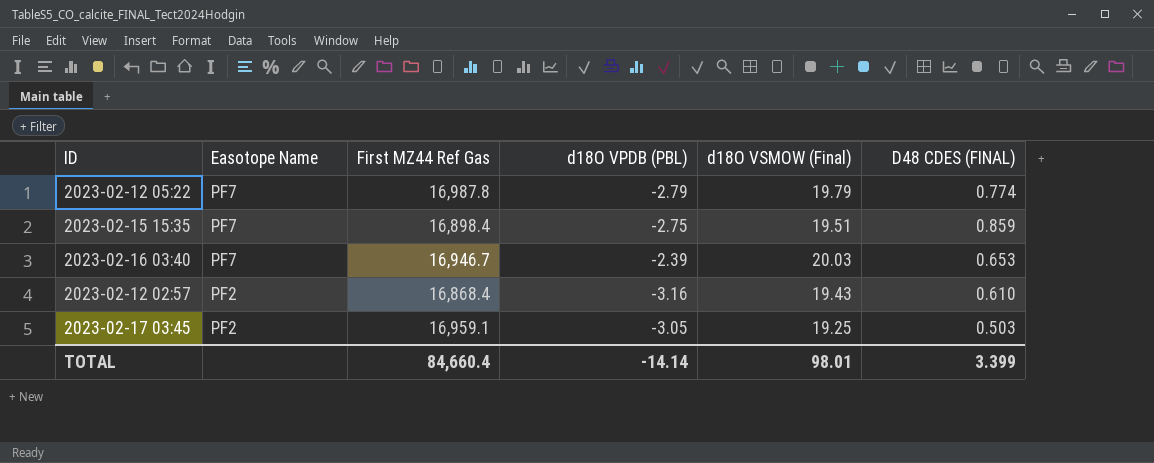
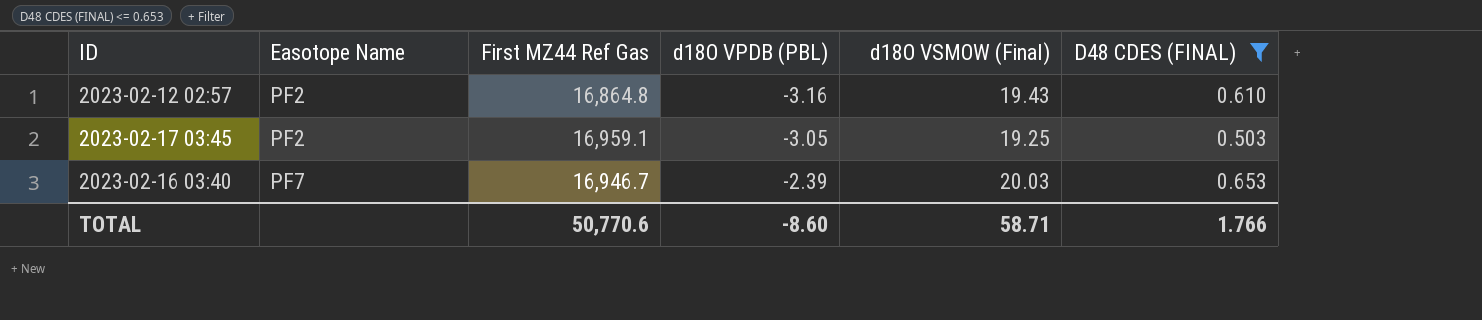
filter: none -> D48 CDES (FINAL) <= 0.653
row order: Easotope Name descending -> Easotope Name ascending
2023-02-12 02:57 | First MZ44 Ref Gas: 16,868.4 -> 16,864.8
TOTAL | First MZ44 Ref Gas: 84,660.4 -> 50,770.6
TOTAL | d18O VPDB (PBL): -14.14 -> -8.60
TOTAL | d18O VSMOW (Final): 98.01 -> 58.71
TOTAL | D48 CDES (FINAL): 3.399 -> 1.766

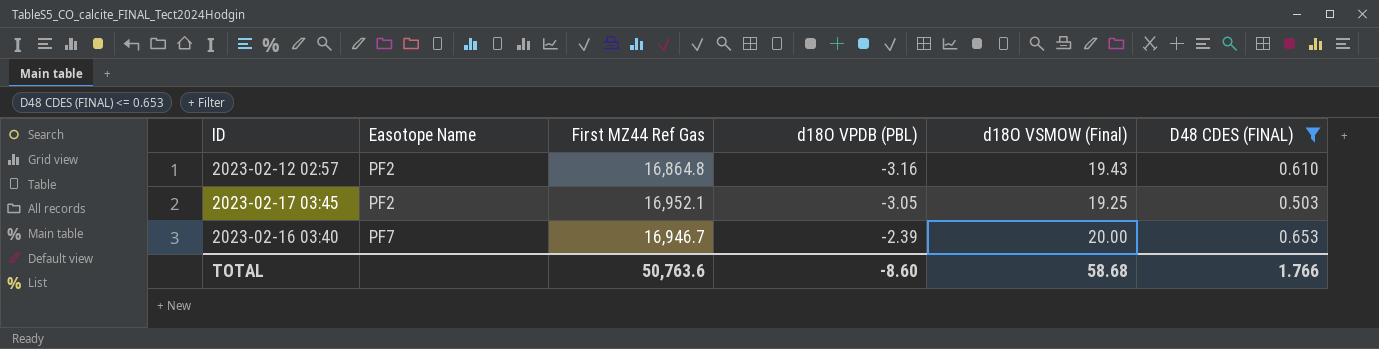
2023-02-17 03:45 | First MZ44 Ref Gas: 16,959.1 -> 16,952.1
2023-02-16 03:40 | d18O VSMOW (Final): 20.03 -> 20.00
TOTAL | First MZ44 Ref Gas: 50,770.6 -> 50,763.6
TOTAL | d18O VSMOW (Final): 58.71 -> 58.68

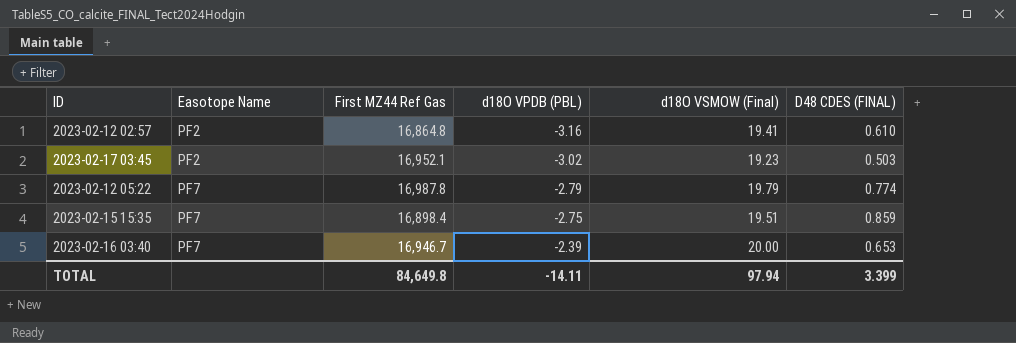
filter: D48 CDES (FINAL) <= 0.653 -> none
2023-02-12 02:57 | d18O VSMOW (Final): 19.43 -> 19.41
2023-02-17 03:45 | d18O VPDB (PBL): -3.05 -> -3.02
2023-02-17 03:45 | d18O VSMOW (Final): 19.25 -> 19.23
TOTAL | First MZ44 Ref Gas: 50,763.6 -> 84,649.8
TOTAL | d18O VPDB (PBL): -8.60 -> -14.11
TOTAL | d18O VSMOW (Final): 58.68 -> 97.94
TOTAL | D48 CDES (FINAL): 1.766 -> 3.399

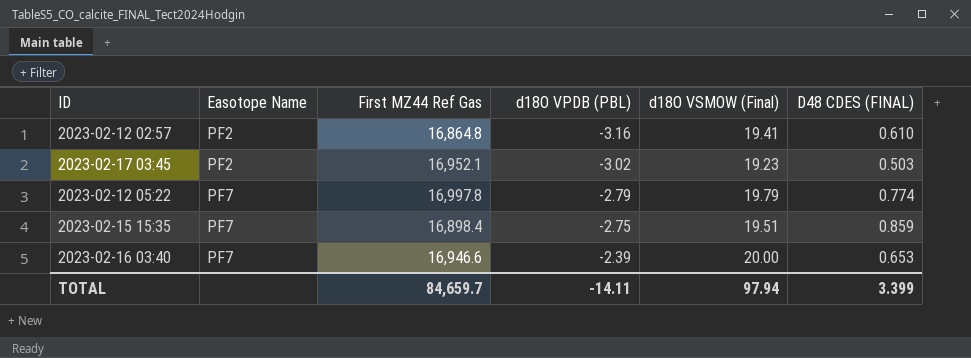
2023-02-12 05:22 | First MZ44 Ref Gas: 16,987.8 -> 16,997.8
2023-02-16 03:40 | First MZ44 Ref Gas: 16,946.7 -> 16,946.6
TOTAL | First MZ44 Ref Gas: 84,649.8 -> 84,659.7

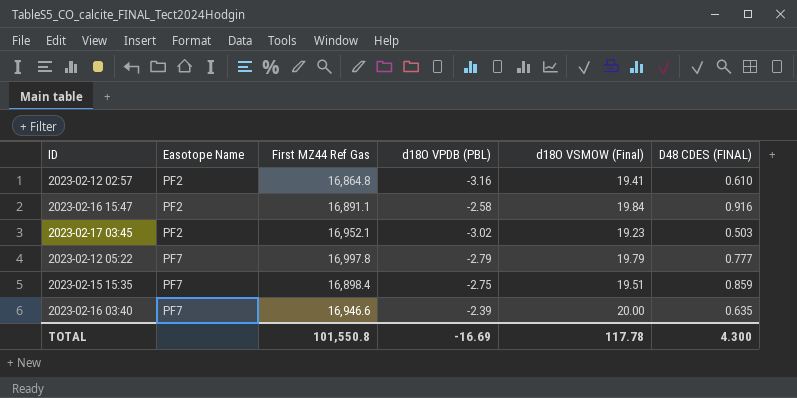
row 2023-02-16 15:47: none -> PF2 | 16,891.1 | -2.58 | 19.84 | 0.916
2023-02-12 05:22 | D48 CDES (FINAL): 0.774 -> 0.777
2023-02-16 03:40 | D48 CDES (FINAL): 0.653 -> 0.635
TOTAL | First MZ44 Ref Gas: 84,659.7 -> 101,550.8
TOTAL | d18O VPDB (PBL): -14.11 -> -16.69
TOTAL | d18O VSMOW (Final): 97.94 -> 117.78
TOTAL | D48 CDES (FINAL): 3.399 -> 4.300

